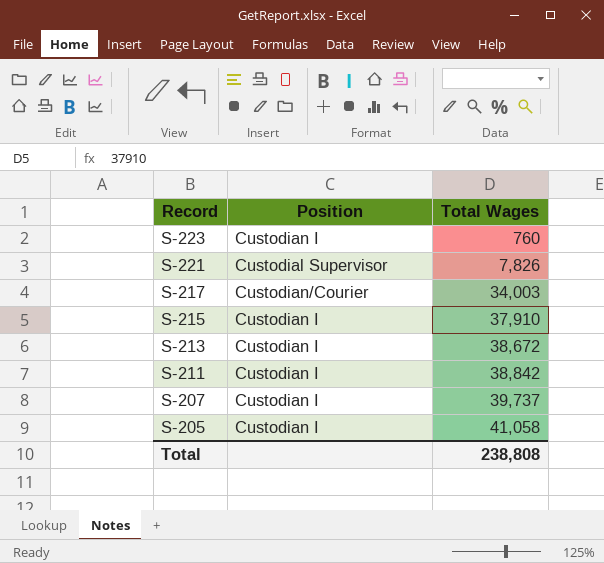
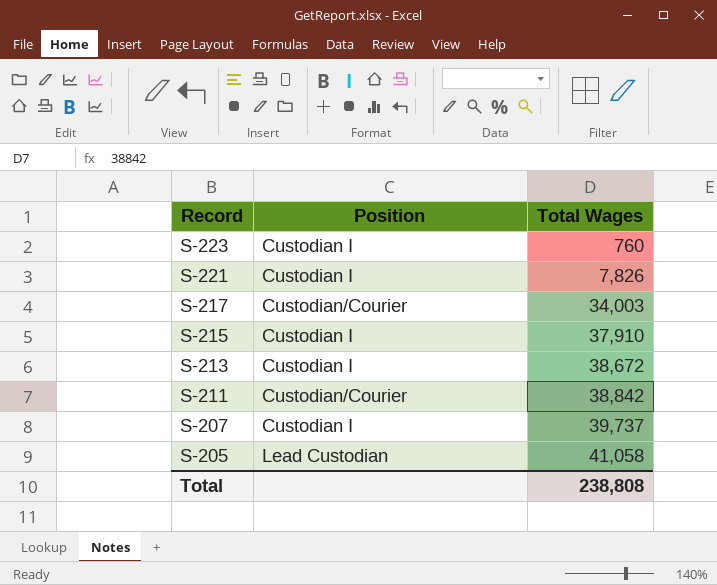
S-221 | Position: Custodial Supervisor -> Custodian I
S-211 | Position: Custodian I -> Custodian/Courier
S-205 | Position: Custodian I -> Lead Custodian

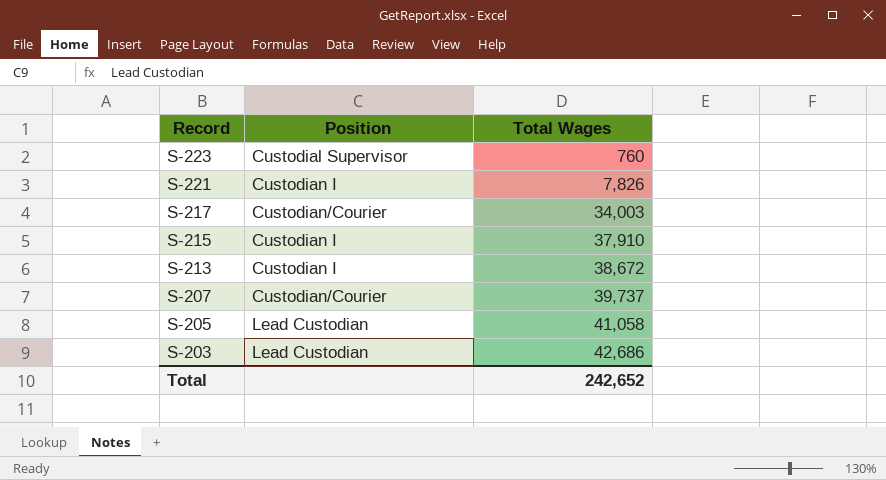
row S-211: Custodian/Courier | 38,842 -> none
S-223 | Position: Custodian I -> Custodial Supervisor
S-207 | Position: Custodian I -> Custodian/Courier
row S-203: none -> Lead Custodian | 42,686
Total | Total Wages: 238,808 -> 242,652

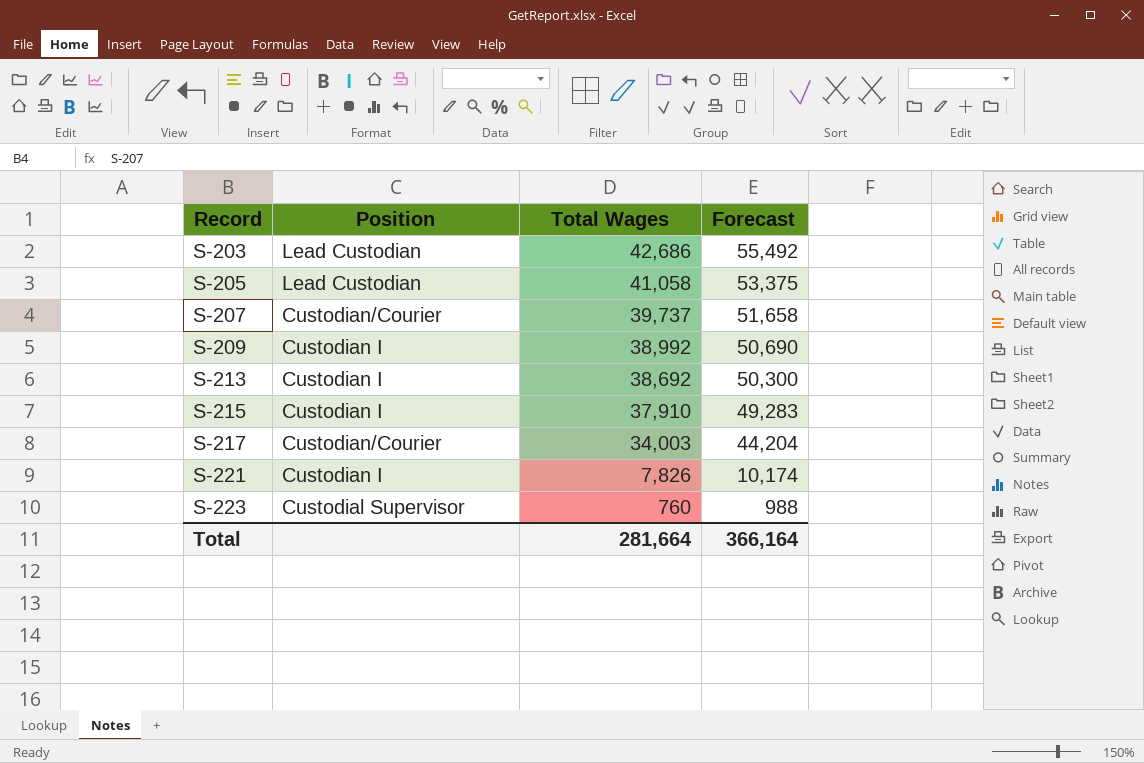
row order: Record descending -> Record ascending
column Forecast | formula: none -> [Total Wages] * 1.3
row S-209: none -> Custodian I | 38,992 | 50,690
S-213 | Total Wages: 38,672 -> 38,692
Total | Total Wages: 242,652 -> 281,664

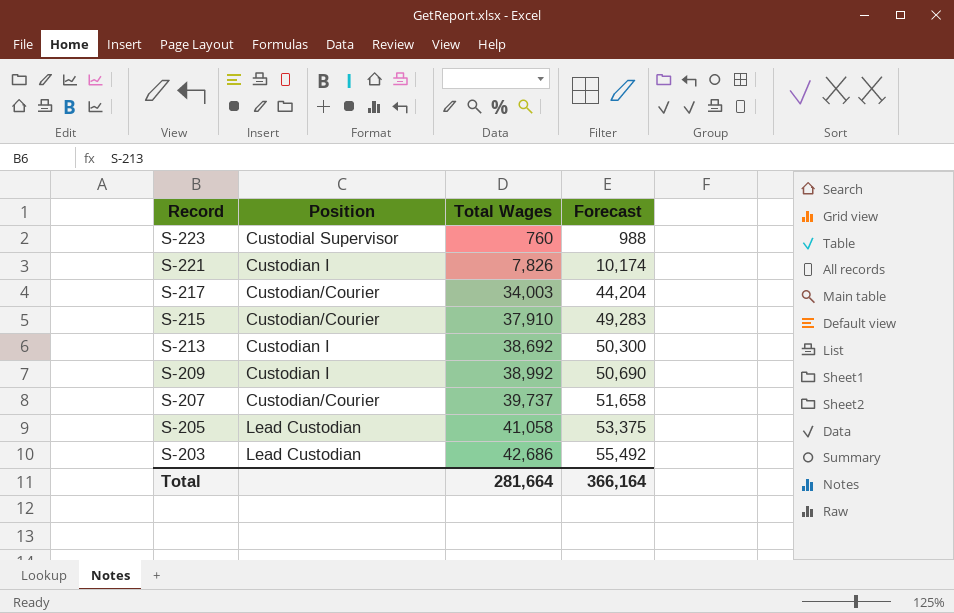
row order: Record ascending -> Record descending
S-215 | Position: Custodian I -> Custodian/Courier

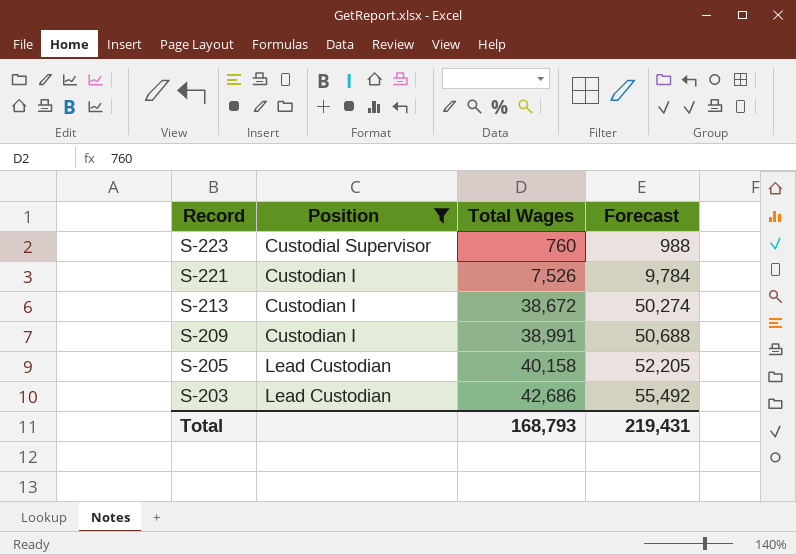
filter: none -> Position != Custodian/Courier
S-221 | Total Wages: 7,826 -> 7,526
S-221 | Forecast: 10,174 -> 9,784
S-213 | Total Wages: 38,692 -> 38,672
S-213 | Forecast: 50,300 -> 50,274
S-209 | Total Wages: 38,992 -> 38,991
S-209 | Forecast: 50,690 -> 50,688
S-205 | Total Wages: 41,058 -> 40,158
S-205 | Forecast: 53,375 -> 52,205
Total | Total Wages: 281,664 -> 168,793
Total | Forecast: 366,164 -> 219,431

